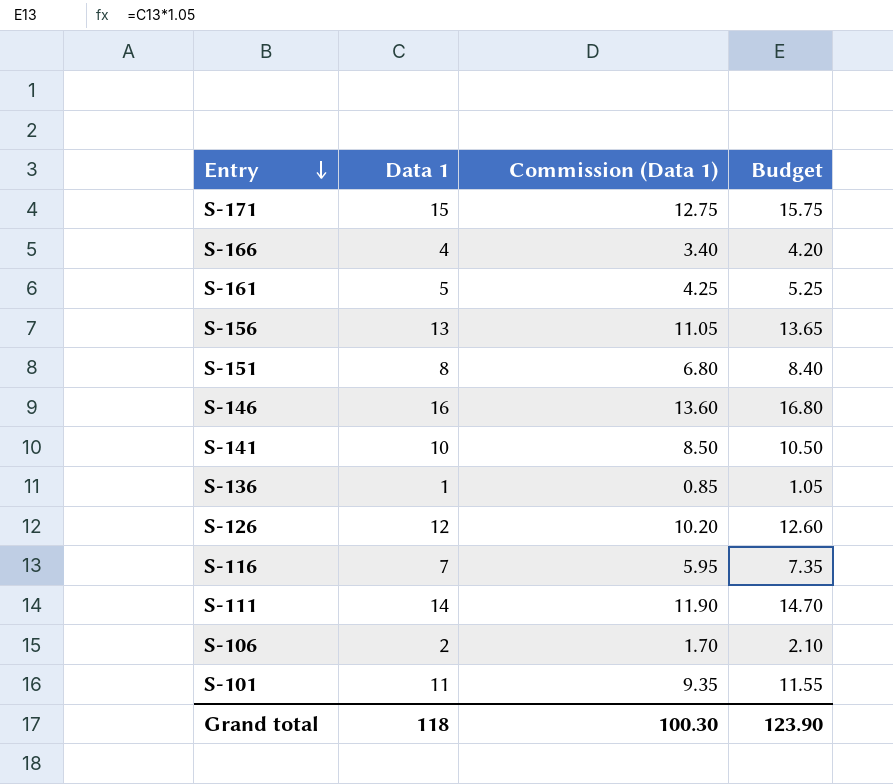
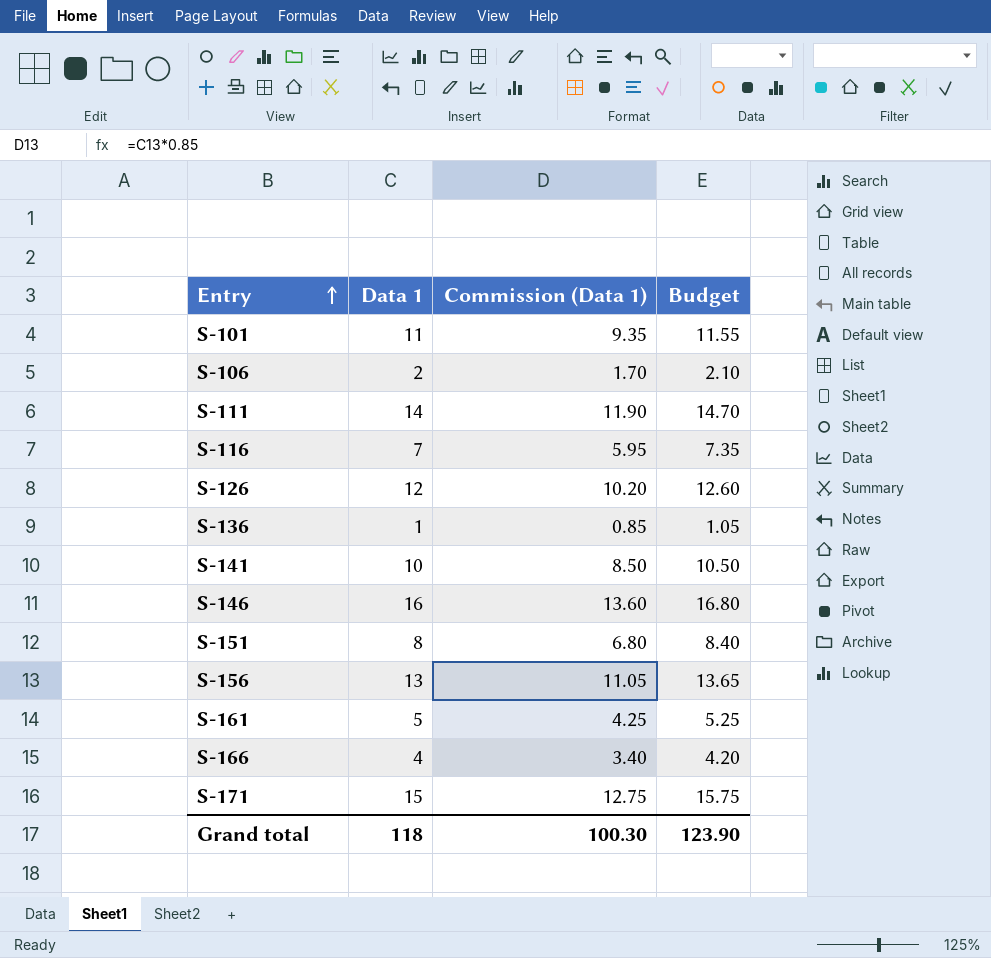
row order: Entry descending -> Entry ascending

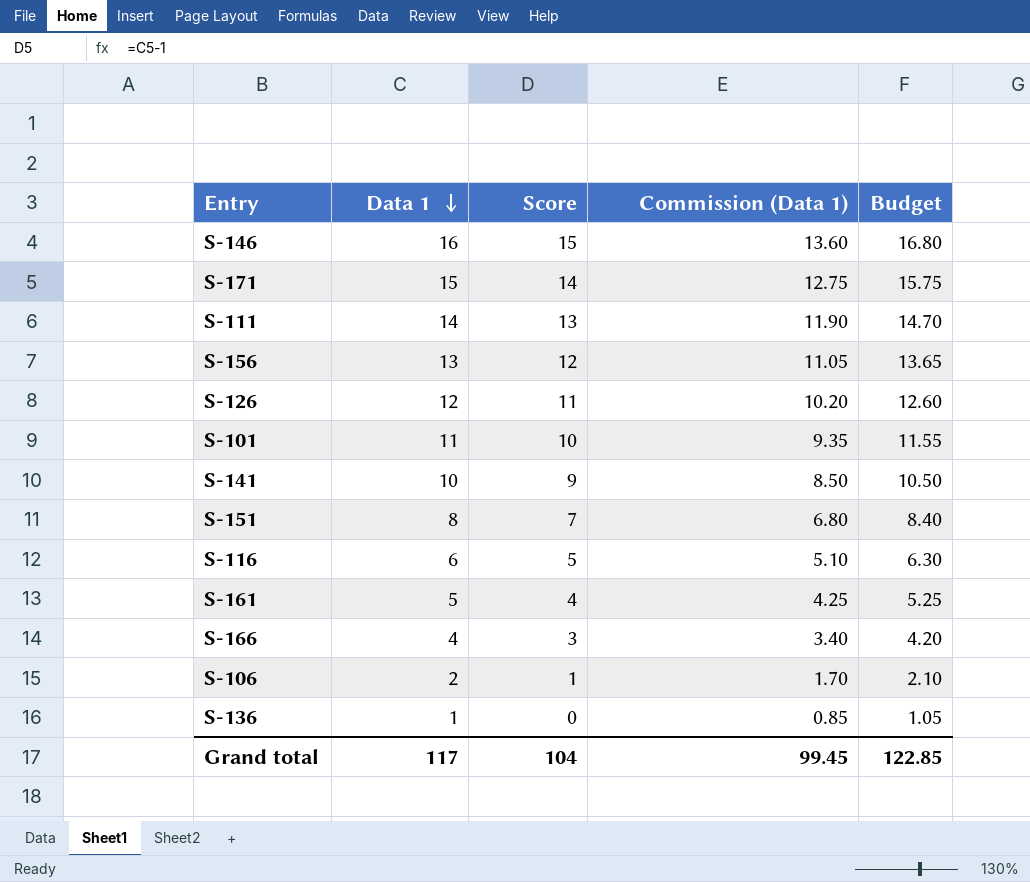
row order: Entry ascending -> Data 1 descending
column Score | formula: none -> [Data 1] - 1
S-116 | Data 1: 7 -> 6
S-116 | Commission (Data 1): 5.95 -> 5.10
S-116 | Budget: 7.35 -> 6.30
Grand total | Data 1: 118 -> 117
Grand total | Commission (Data 1): 100.30 -> 99.45
Grand total | Budget: 123.90 -> 122.85

